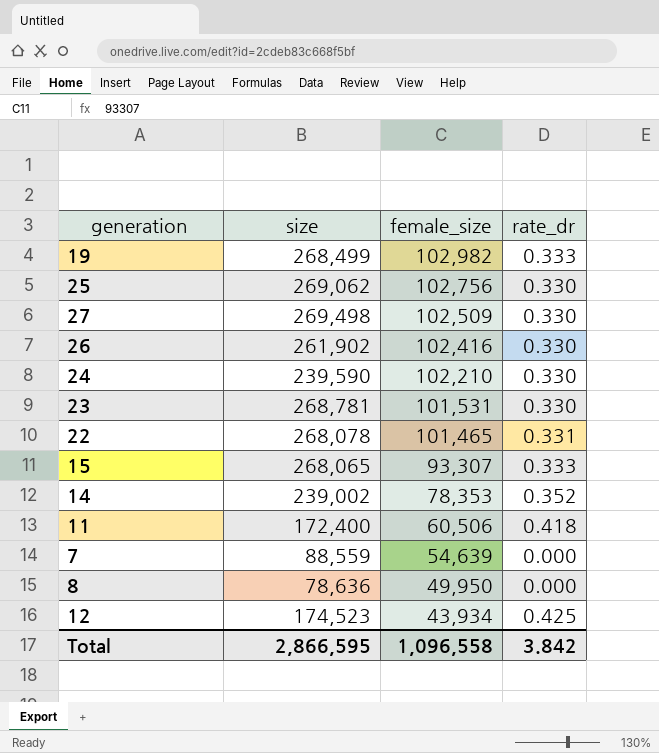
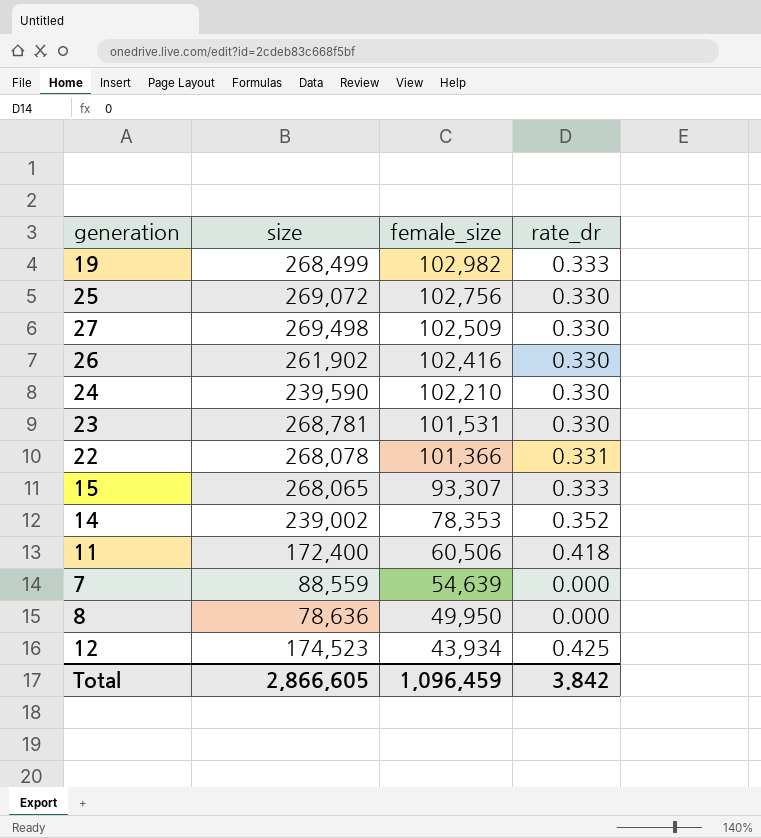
25 | size: 269,062 -> 269,072
22 | female_size: 101,465 -> 101,366
Total | size: 2,866,595 -> 2,866,605
Total | female_size: 1,096,558 -> 1,096,459

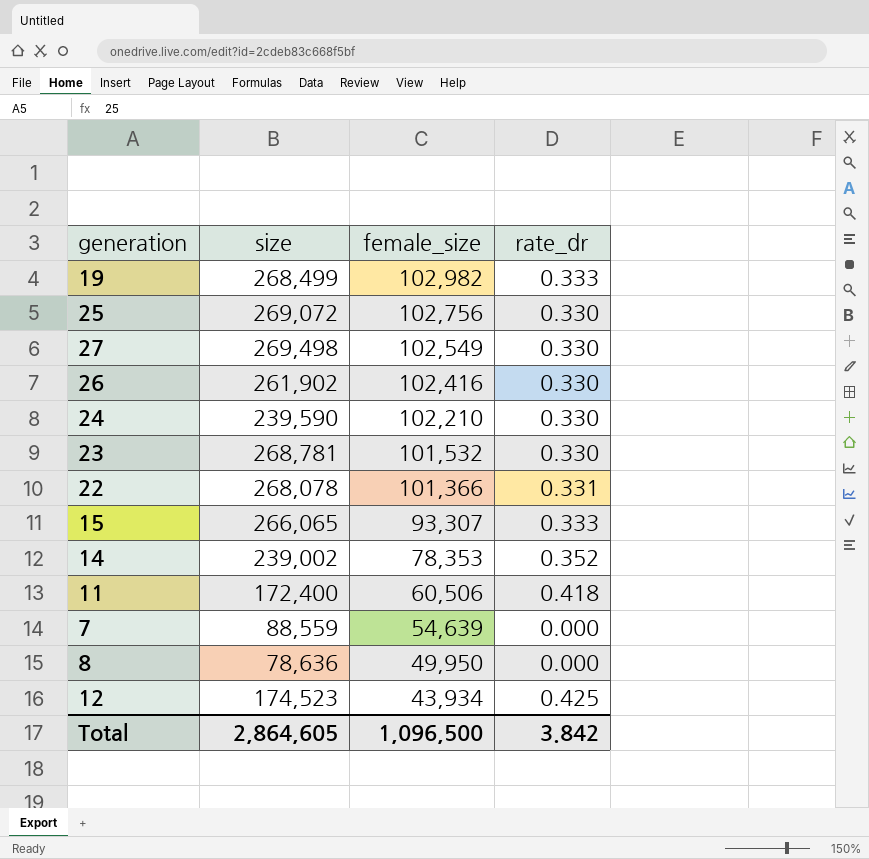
27 | female_size: 102,509 -> 102,549
23 | female_size: 101,531 -> 101,532
15 | size: 268,065 -> 266,065
Total | size: 2,866,605 -> 2,864,605
Total | female_size: 1,096,459 -> 1,096,500

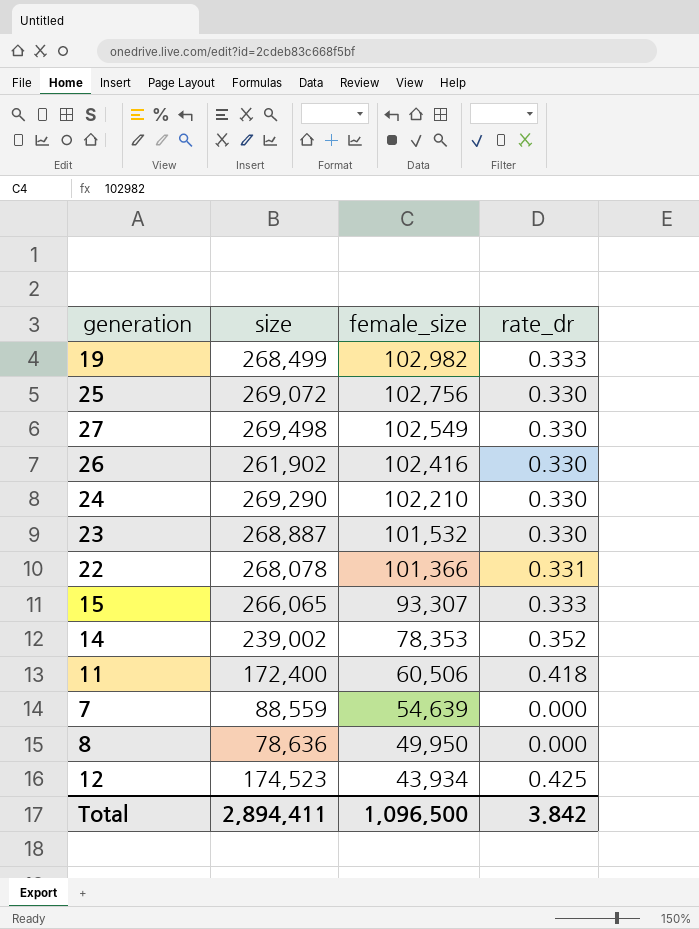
24 | size: 239,590 -> 269,290
23 | size: 268,781 -> 268,887
Total | size: 2,864,605 -> 2,894,411

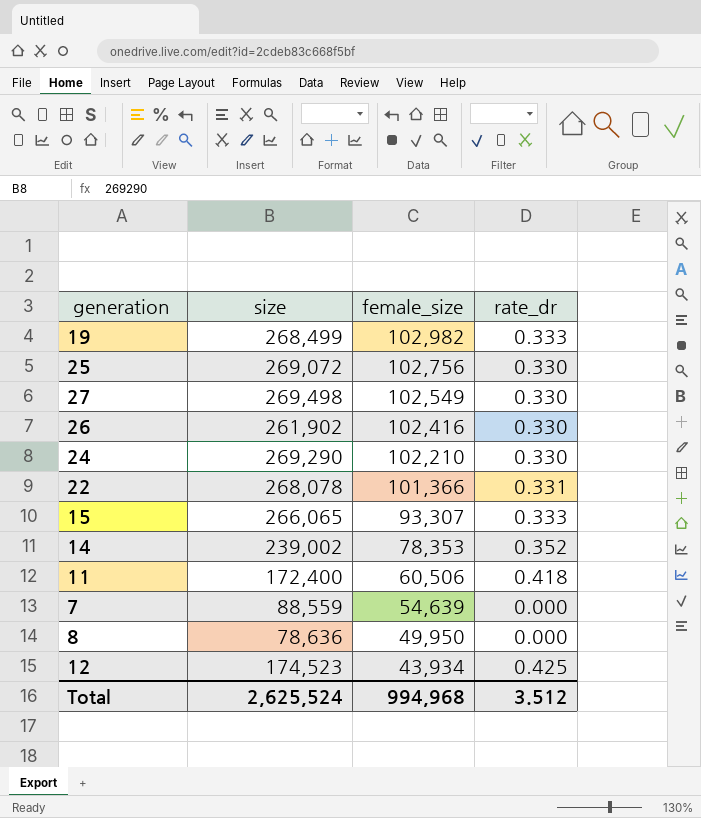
row 23: 268,887 | 101,532 | 0.330 -> none
Total | size: 2,894,411 -> 2,625,524
Total | female_size: 1,096,500 -> 994,968
Total | rate_dr: 3.842 -> 3.512

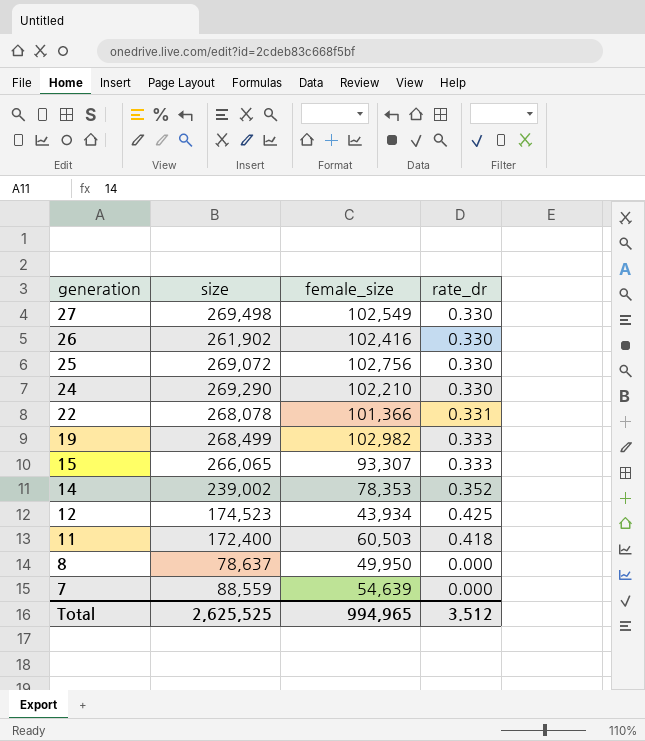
row order: female_size descending -> generation descending
11 | female_size: 60,506 -> 60,503
8 | size: 78,636 -> 78,637
Total | size: 2,625,524 -> 2,625,525
Total | female_size: 994,968 -> 994,965

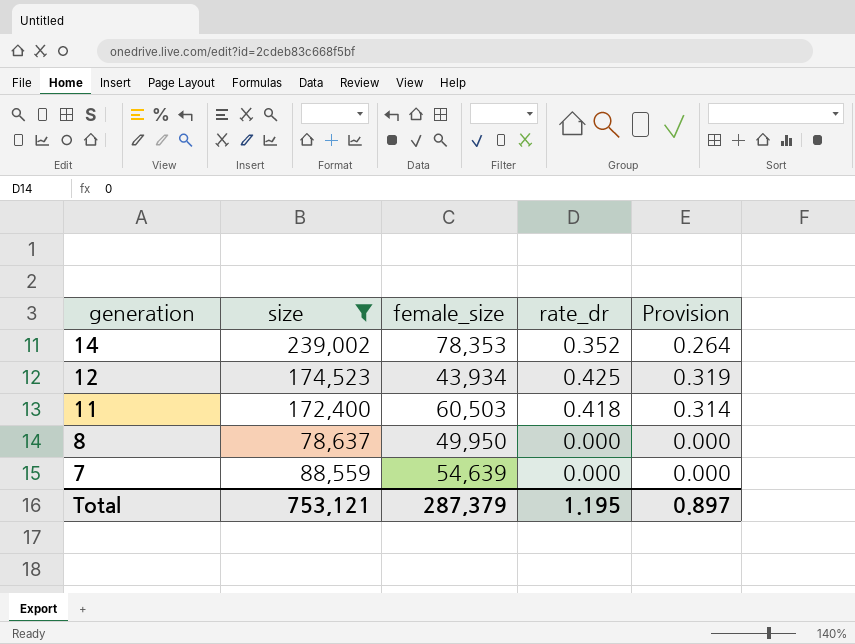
filter: none -> size <= 239,002
column Provision | formula: none -> [rate_dr] * 0.75
Total | size: 2,625,525 -> 753,121
Total | female_size: 994,965 -> 287,379
Total | rate_dr: 3.512 -> 1.195

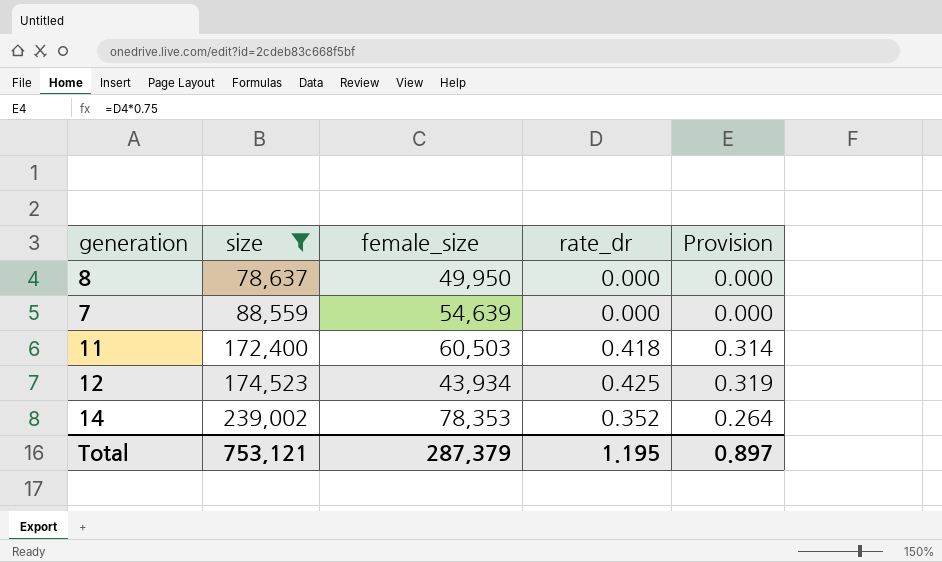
row order: generation descending -> size ascending

